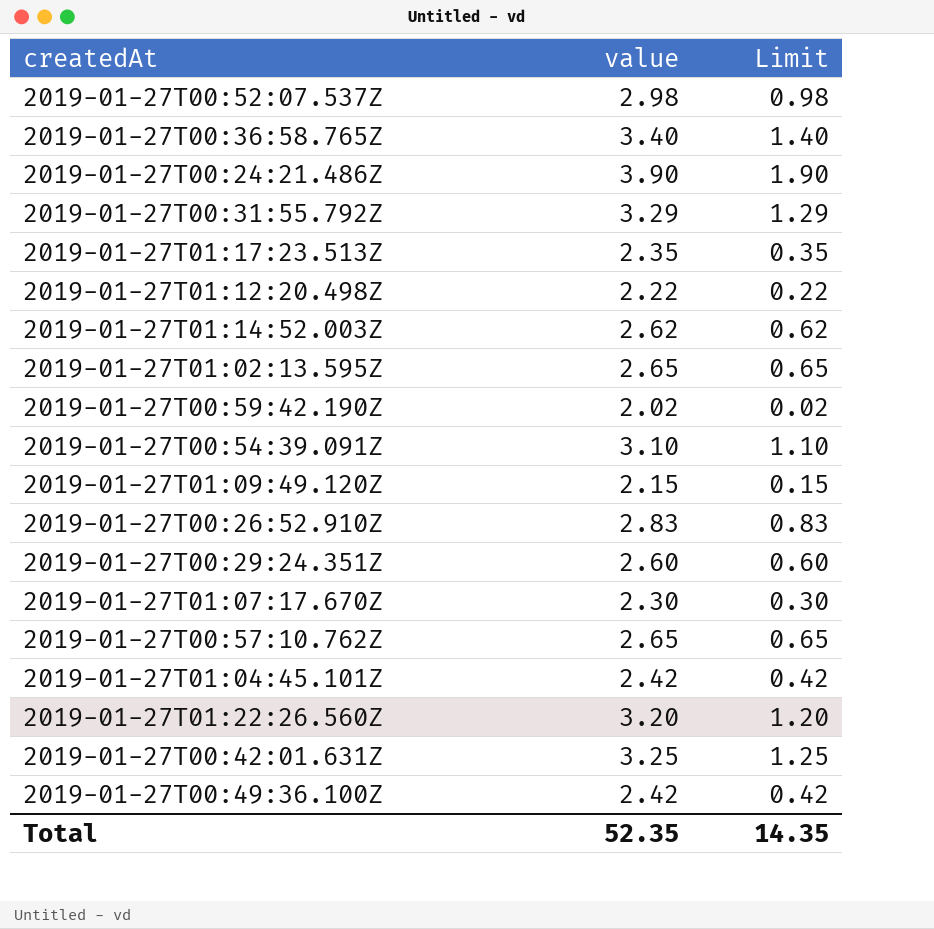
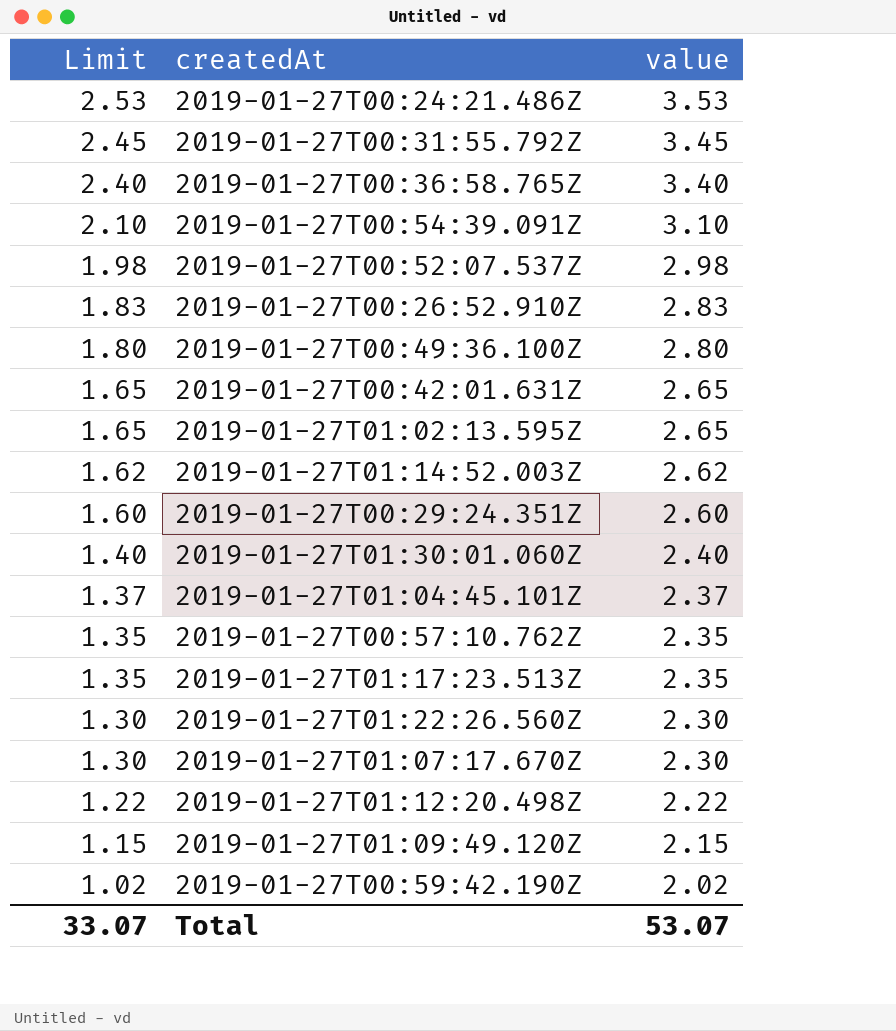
row order: none -> Limit descending
column Limit | formula: [value] - 2 -> [value] - 1
column Limit | position: 3 -> 1
2019-01-27T00:24:21.486Z | value: 3.90 -> 3.53
2019-01-27T00:31:55.792Z | value: 3.29 -> 3.45
2019-01-27T00:49:36.100Z | value: 2.42 -> 2.80
2019-01-27T00:42:01.631Z | value: 3.25 -> 2.65
row 2019-01-27T01:30:01.060Z: none -> 1.40 | 2.40
2019-01-27T01:04:45.101Z | value: 2.42 -> 2.37
2019-01-27T00:57:10.762Z | value: 2.65 -> 2.35
2019-01-27T01:22:26.560Z | value: 3.20 -> 2.30
Total | Limit: 14.35 -> 33.07
Total | value: 52.35 -> 53.07

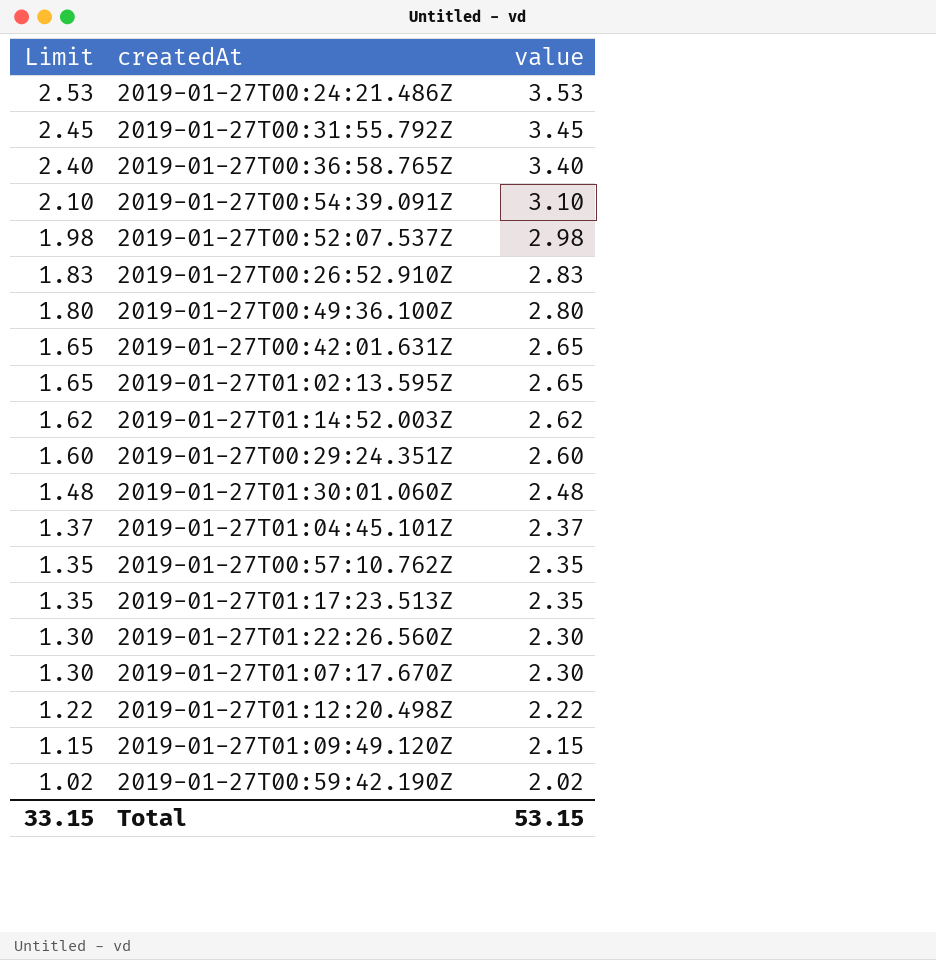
2019-01-27T01:30:01.060Z | Limit: 1.40 -> 1.48
2019-01-27T01:30:01.060Z | value: 2.40 -> 2.48
Total | Limit: 33.07 -> 33.15
Total | value: 53.07 -> 53.15

